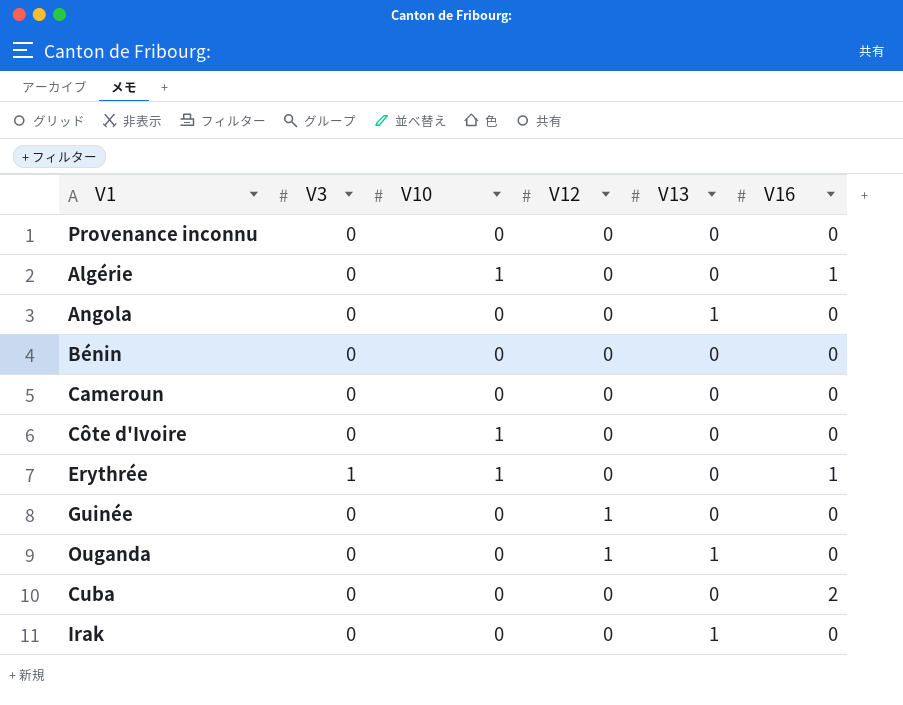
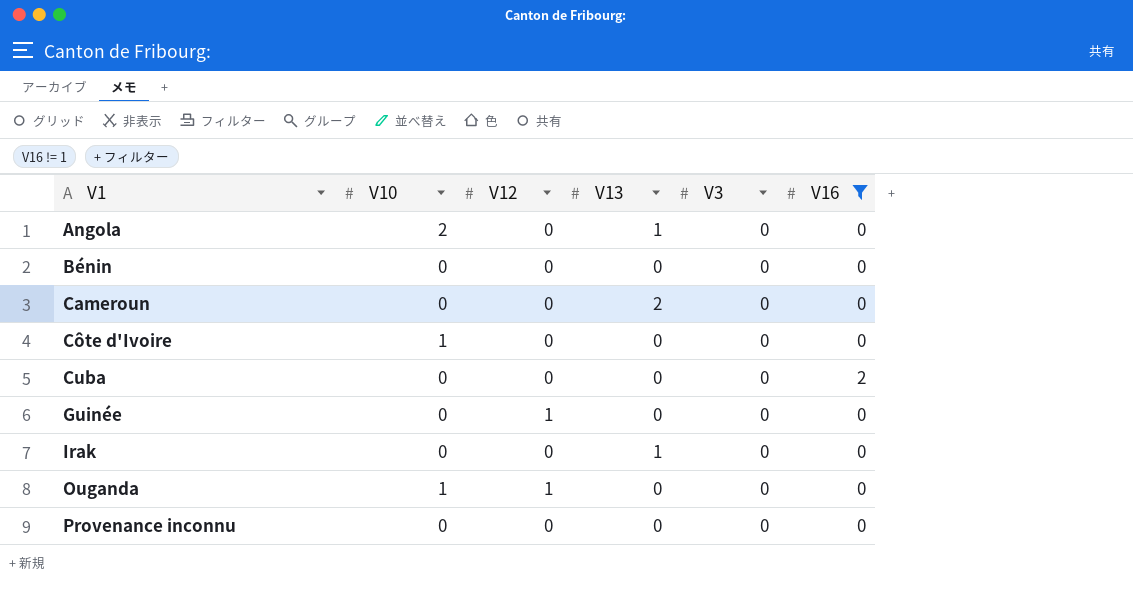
filter: none -> V16 != 1
row order: none -> V1 ascending
column V3 | position: 2 -> 5
Angola | V10: 0 -> 2
Cameroun | V13: 0 -> 2
Ouganda | V10: 0 -> 1
Ouganda | V13: 1 -> 0

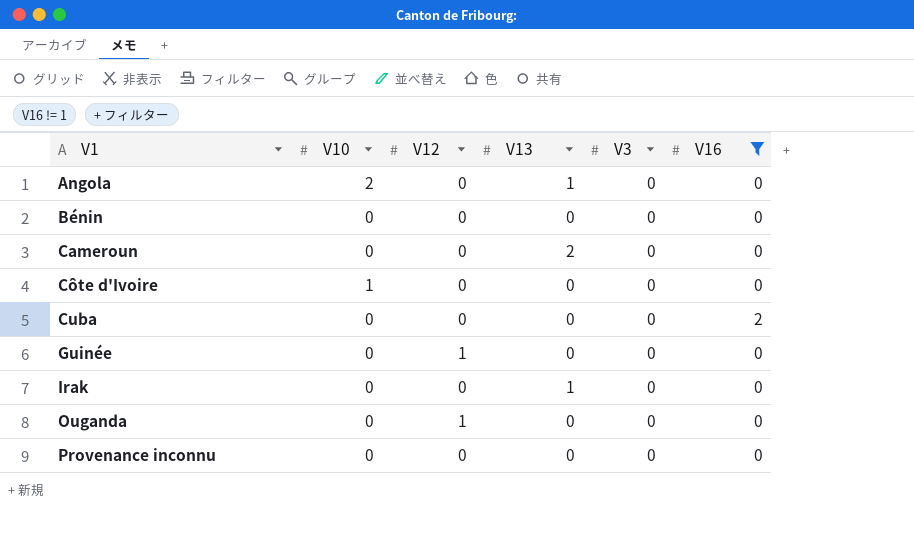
Ouganda | V10: 1 -> 0

